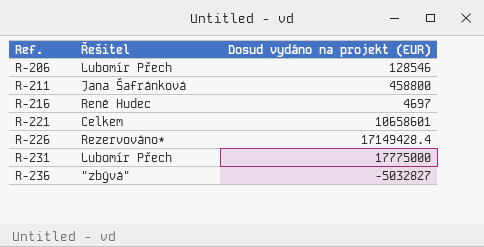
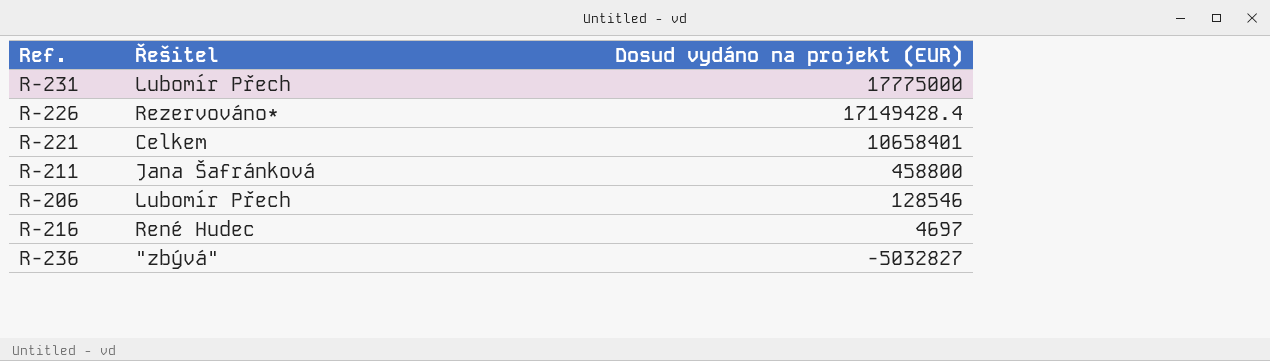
row order: Ref. ascending -> Dosud vydáno na projekt (EUR) descending
R-221 | Dosud vydáno na projekt (EUR): 10658601 -> 10658401

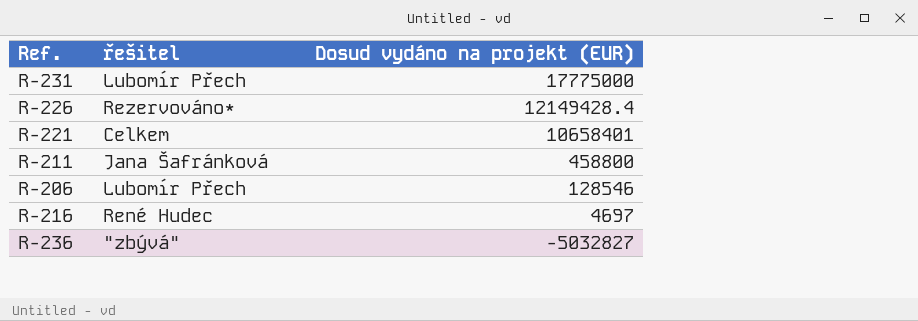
column name: Řešitel -> řešitel
R-226 | Dosud vydáno na projekt (EUR): 17149428.4 -> 12149428.4

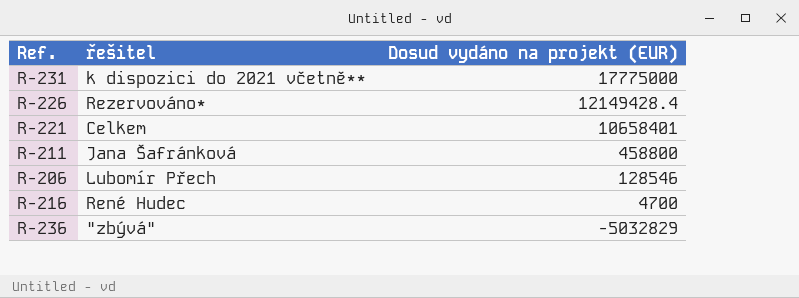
R-231 | řešitel: Lubomír Přech -> k dispozici do 2021 včetně**
R-216 | Dosud vydáno na projekt (EUR): 4697 -> 4700
R-236 | Dosud vydáno na projekt (EUR): -5032827 -> -5032829

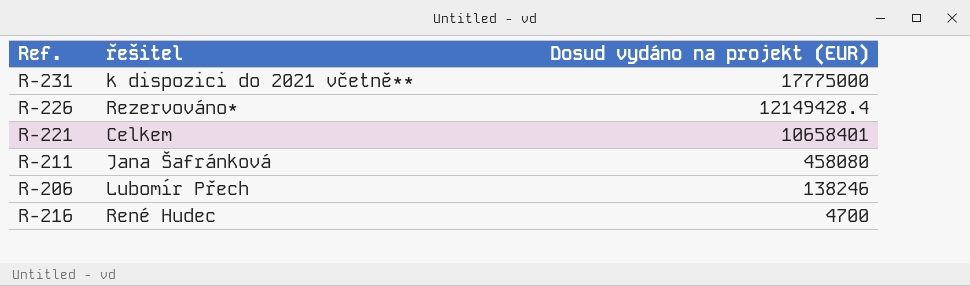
row R-236: "zbývá" | -5032829 -> none
R-211 | Dosud vydáno na projekt (EUR): 458800 -> 458080
R-206 | Dosud vydáno na projekt (EUR): 128546 -> 138246

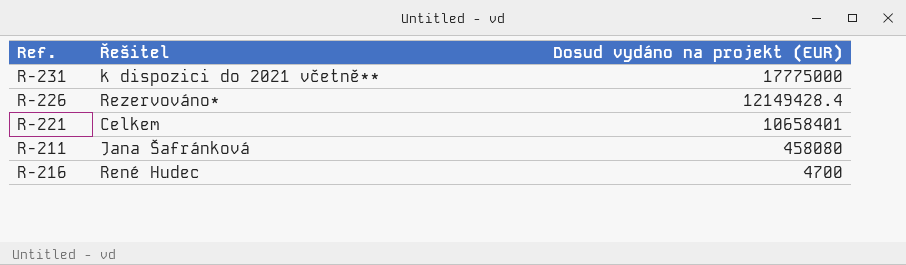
column name: řešitel -> Řešitel
row R-206: Lubomír Přech | 138246 -> none

